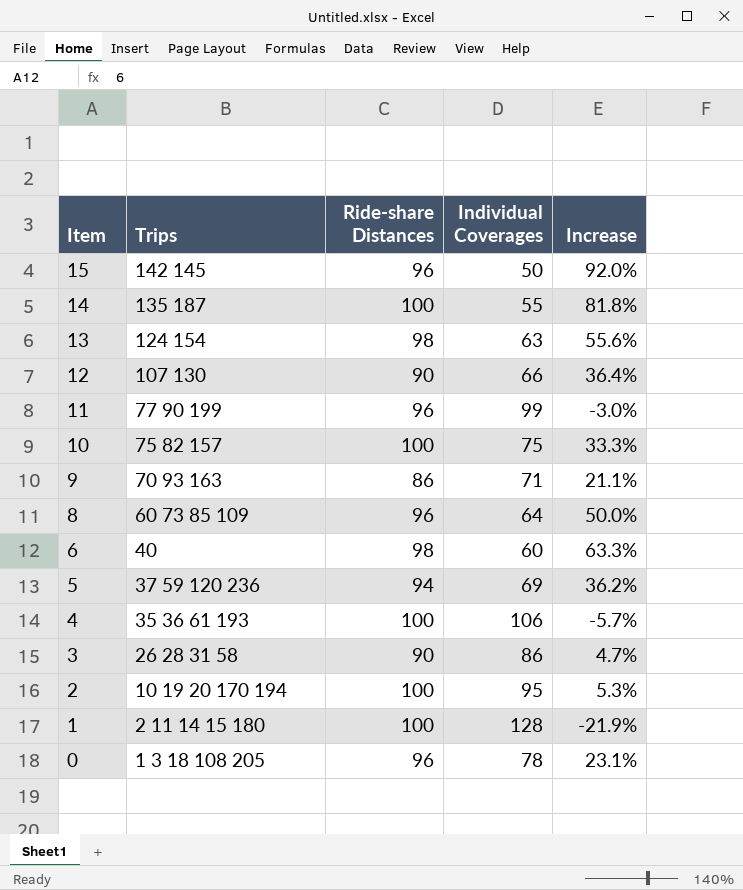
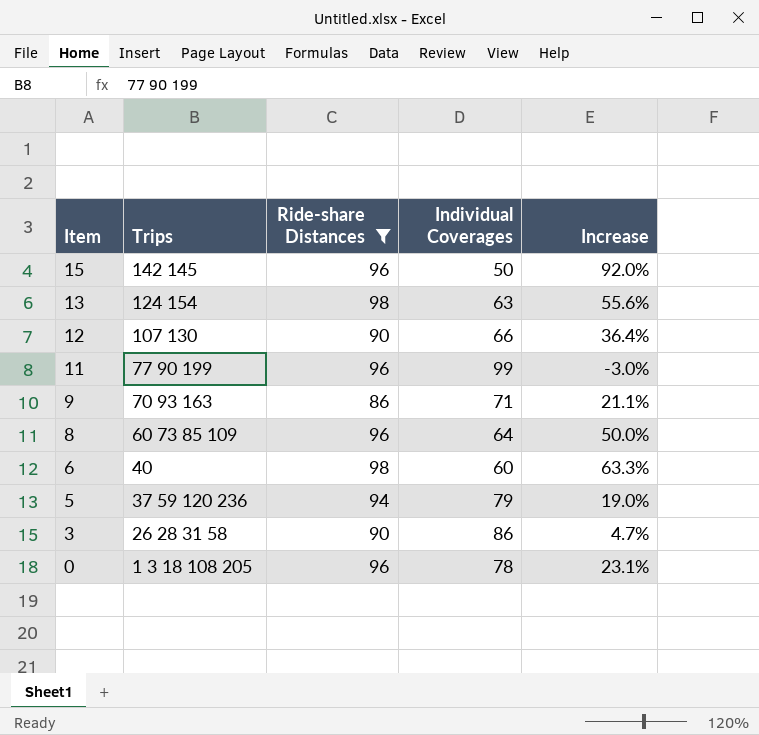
filter: none -> Ride-share Distances != 100
5 | Individual Coverages: 69 -> 79
5 | Increase: 36.2% -> 19.0%

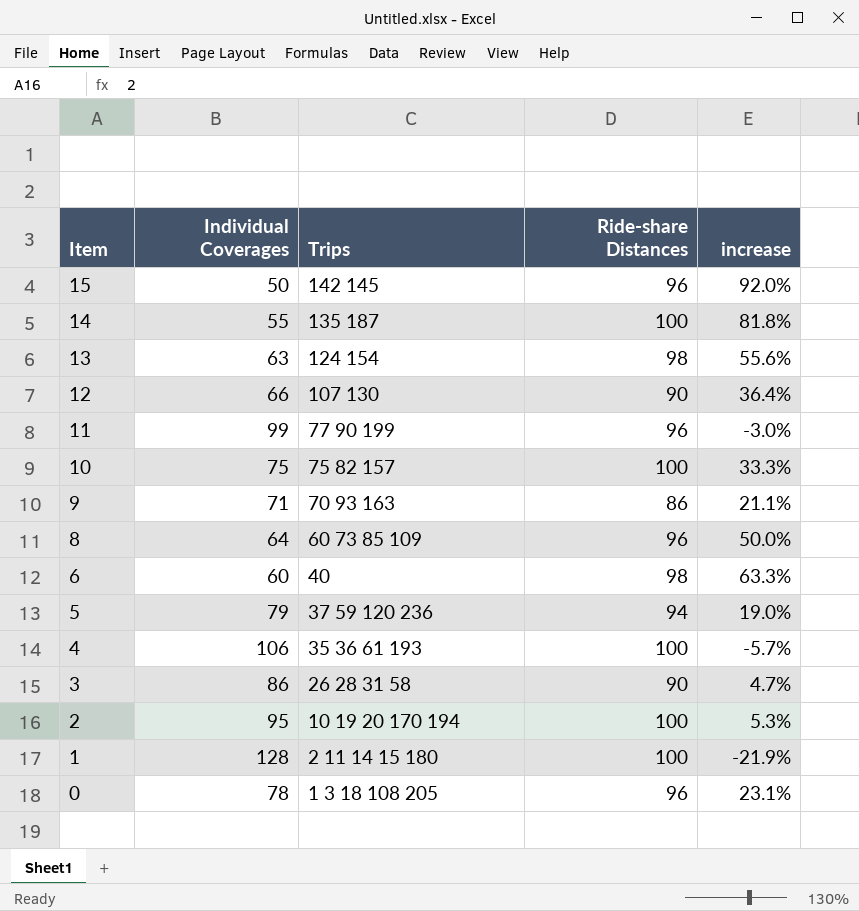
filter: Ride-share Distances != 100 -> none
column Individual Coverages | position: 4 -> 2
column name: Increase -> increase

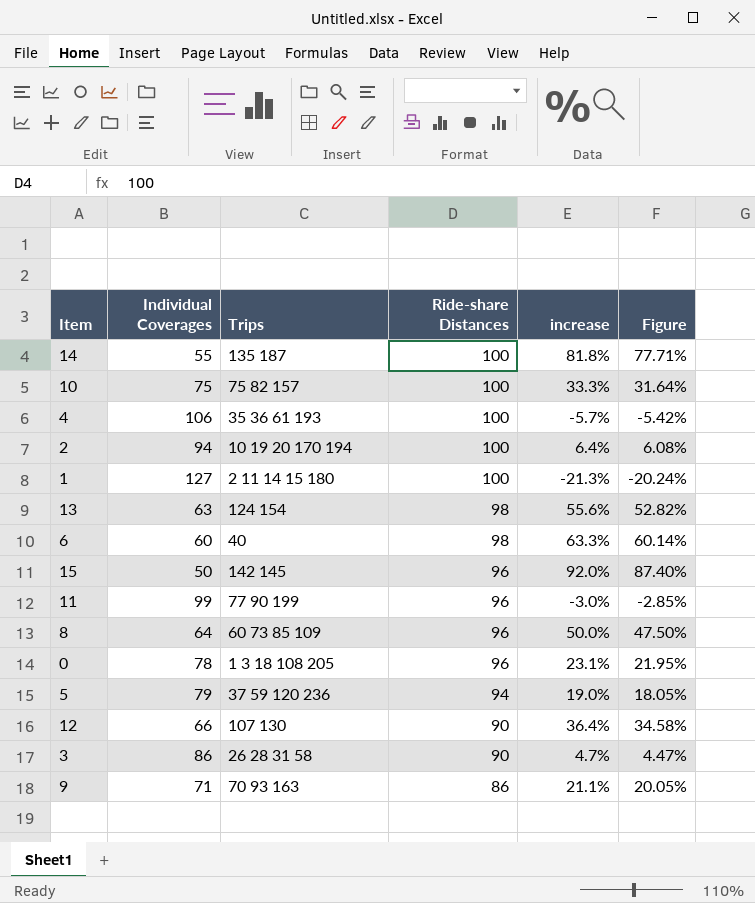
row order: Item descending -> Ride-share Distances descending
column Figure | formula: none -> [increase] * 0.95
2 | Individual Coverages: 95 -> 94
2 | increase: 5.3% -> 6.4%
1 | Individual Coverages: 128 -> 127
1 | increase: -21.9% -> -21.3%

